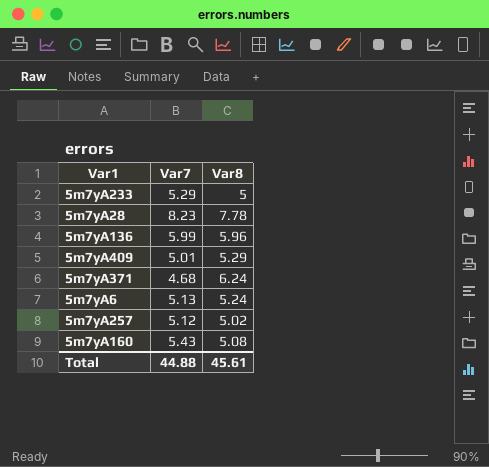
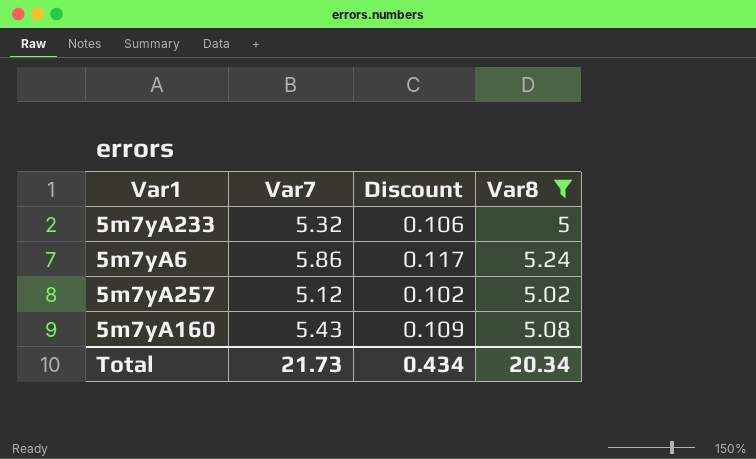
filter: none -> Var8 <= 5.24
column Discount | formula: none -> [Var7] * 0.02
5m7yA233 | Var7: 5.29 -> 5.32
5m7yA6 | Var7: 5.13 -> 5.86
Total | Var7: 44.88 -> 21.73
Total | Var8: 45.61 -> 20.34

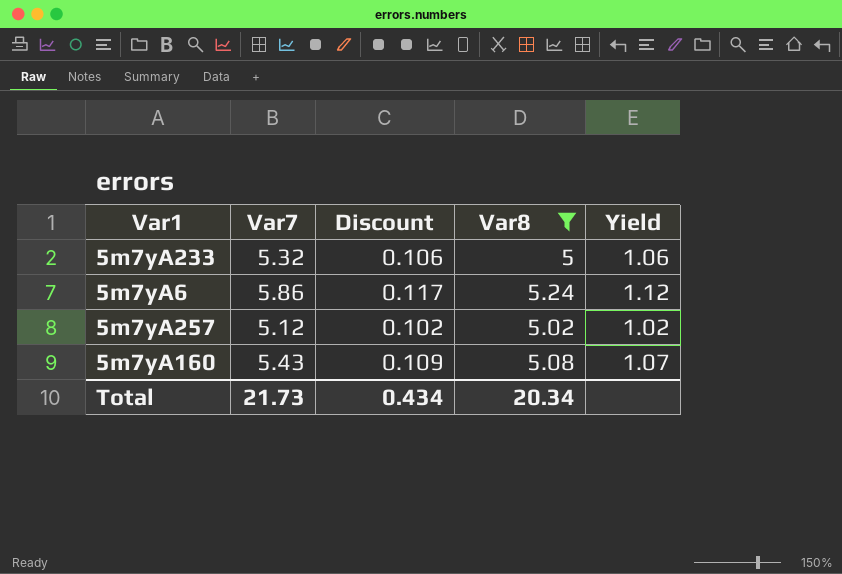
column Yield | formula: none -> [Var7] / [Var8]

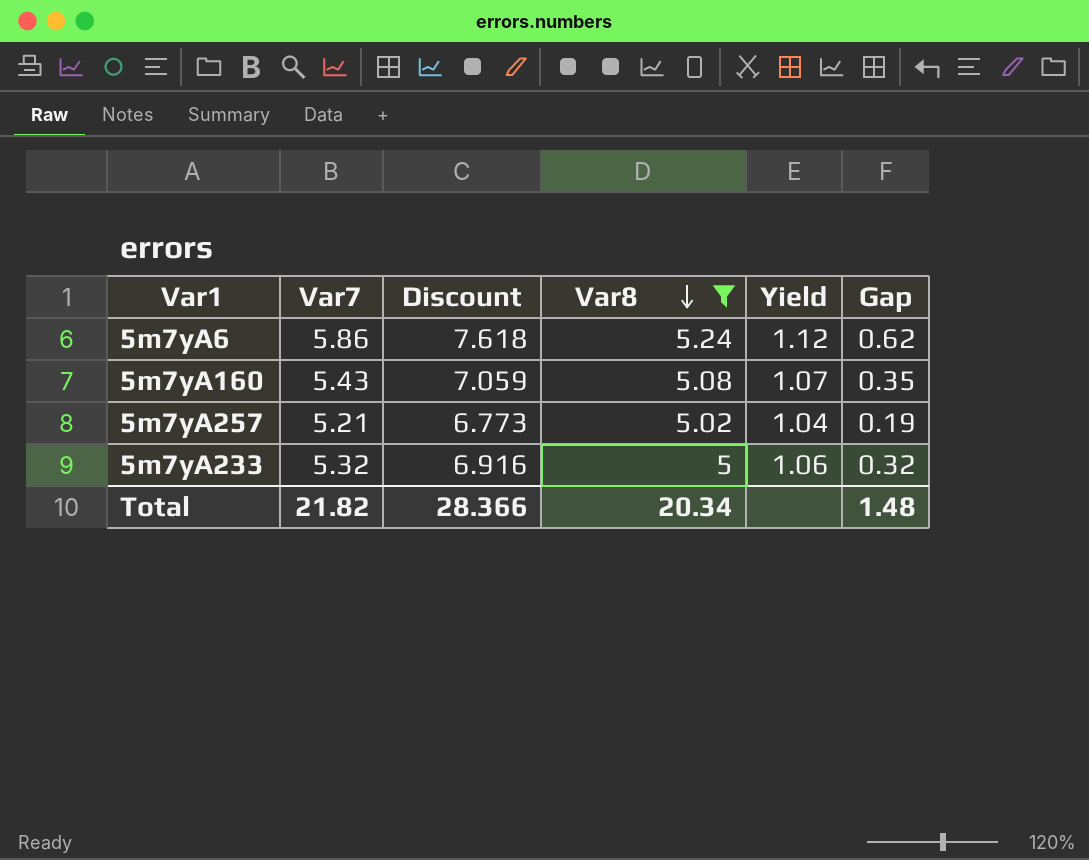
row order: none -> Var8 descending
column Discount | formula: [Var7] * 0.02 -> [Var7] * 1.3
column Gap | formula: none -> [Var7] - [Var8]
5m7yA257 | Var7: 5.12 -> 5.21
5m7yA257 | Yield: 1.02 -> 1.04
Total | Var7: 21.73 -> 21.82
Total | Discount: 0.434 -> 28.366

